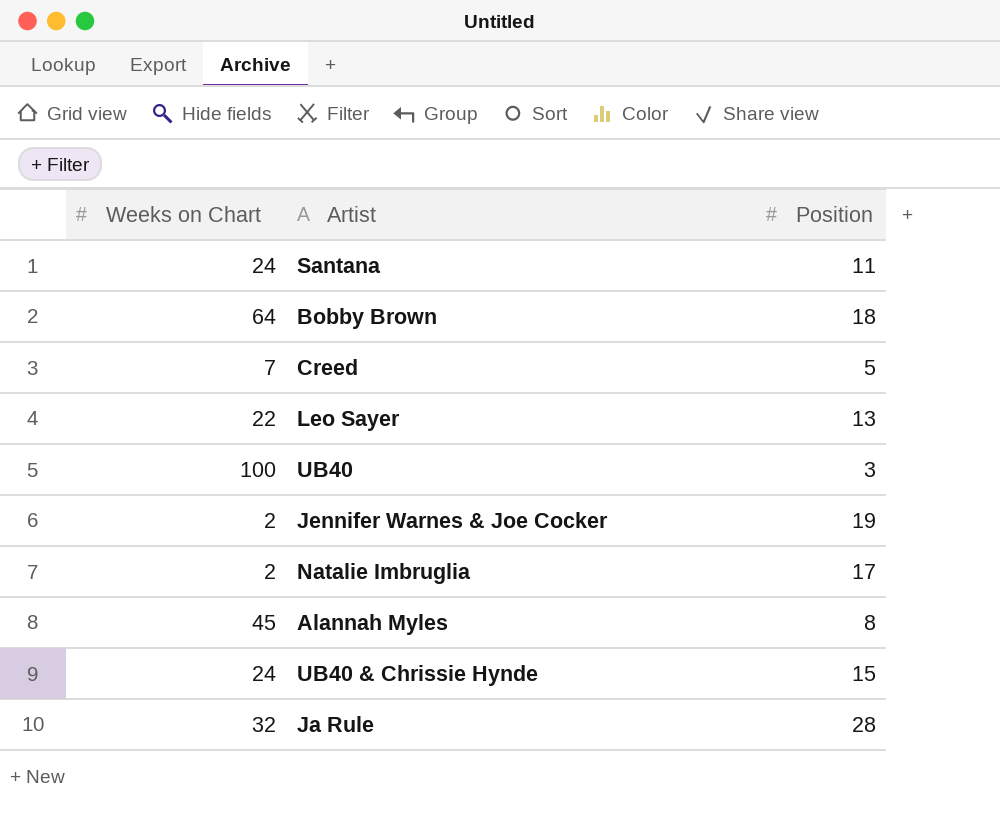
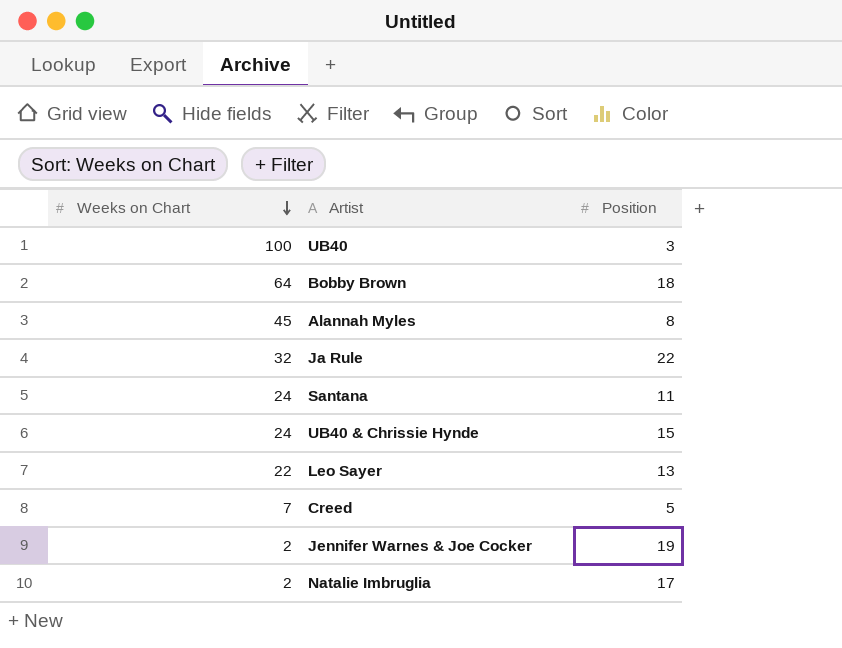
row order: none -> Weeks on Chart descending
Ja Rule | Position: 28 -> 22

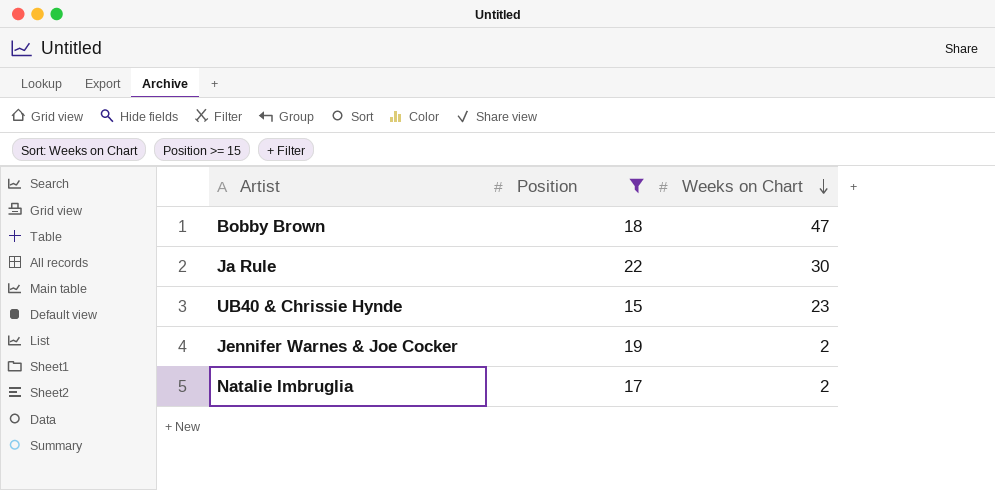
filter: none -> Position >= 15
column Weeks on Chart | position: 1 -> 3
Bobby Brown | Weeks on Chart: 64 -> 47
Ja Rule | Weeks on Chart: 32 -> 30
UB40 & Chrissie Hynde | Weeks on Chart: 24 -> 23

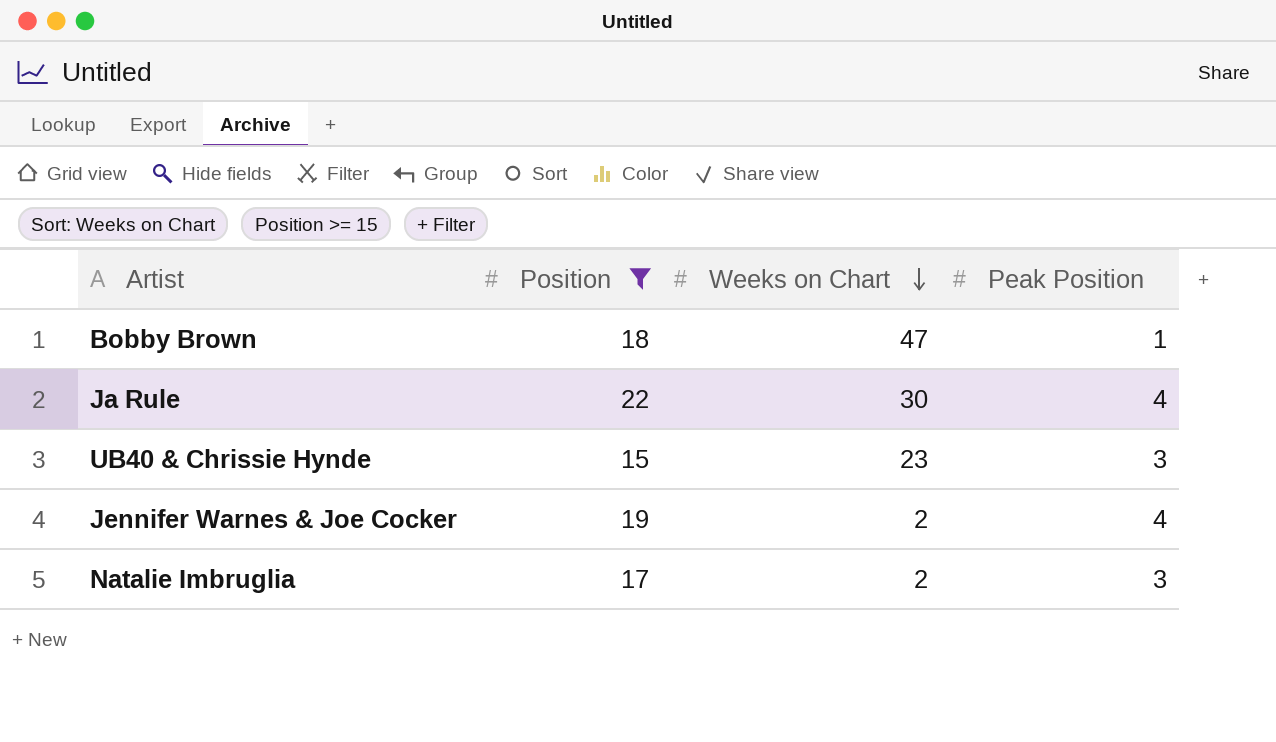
column Peak Position | position: none -> 4

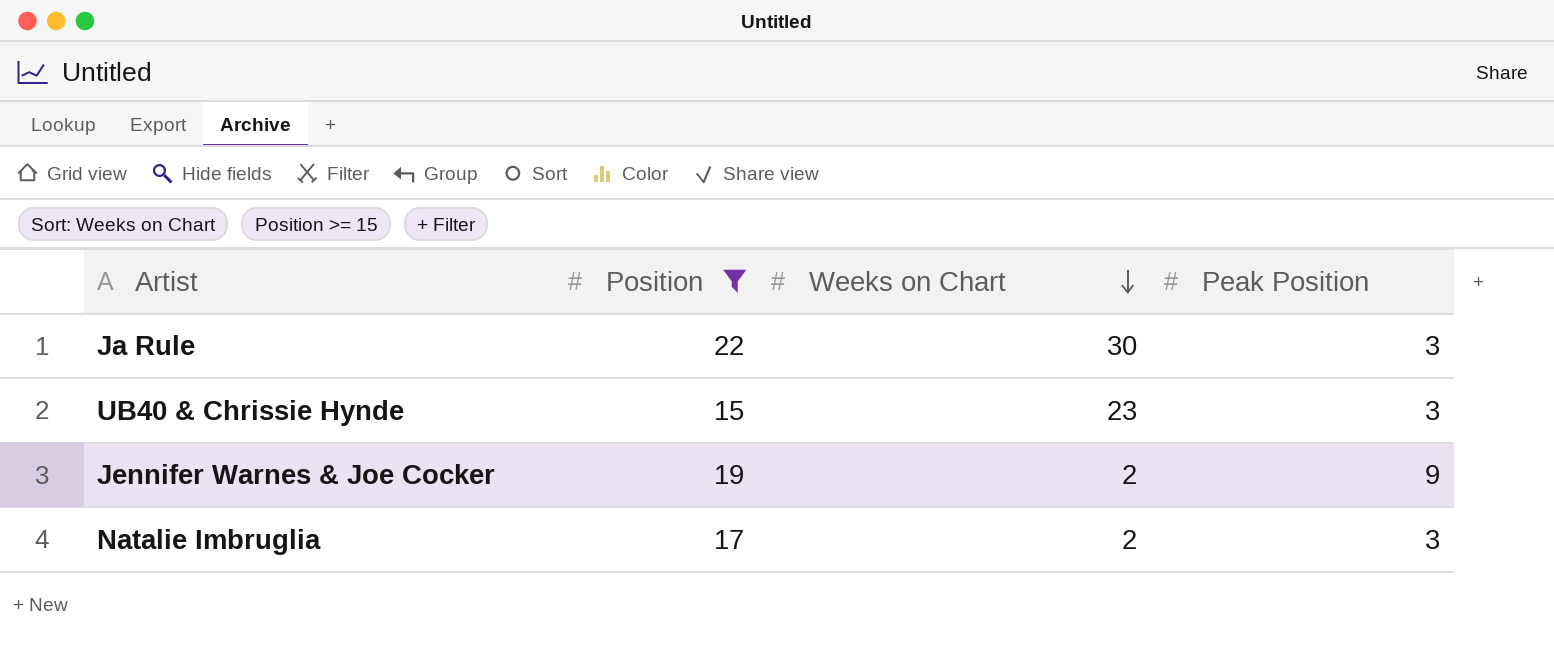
row Bobby Brown: 18 | 47 | 1 -> none
Ja Rule | Peak Position: 4 -> 3
Jennifer Warnes & Joe Cocker | Peak Position: 4 -> 9

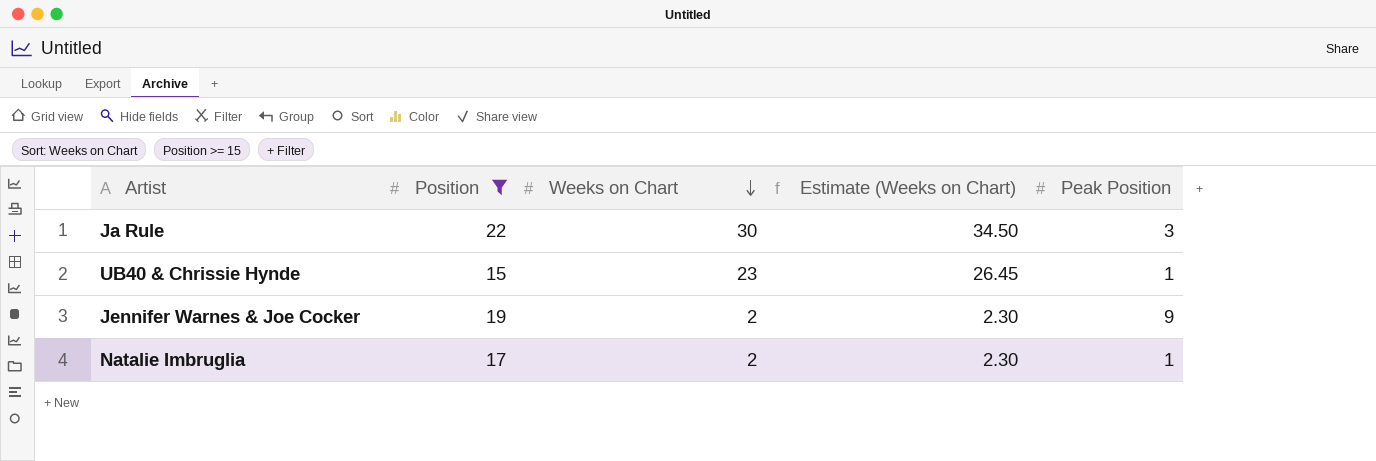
column Estimate (Weeks on Chart) | formula: none -> [Weeks on Chart] * 1.15
UB40 & Chrissie Hynde | Peak Position: 3 -> 1
Natalie Imbruglia | Peak Position: 3 -> 1

